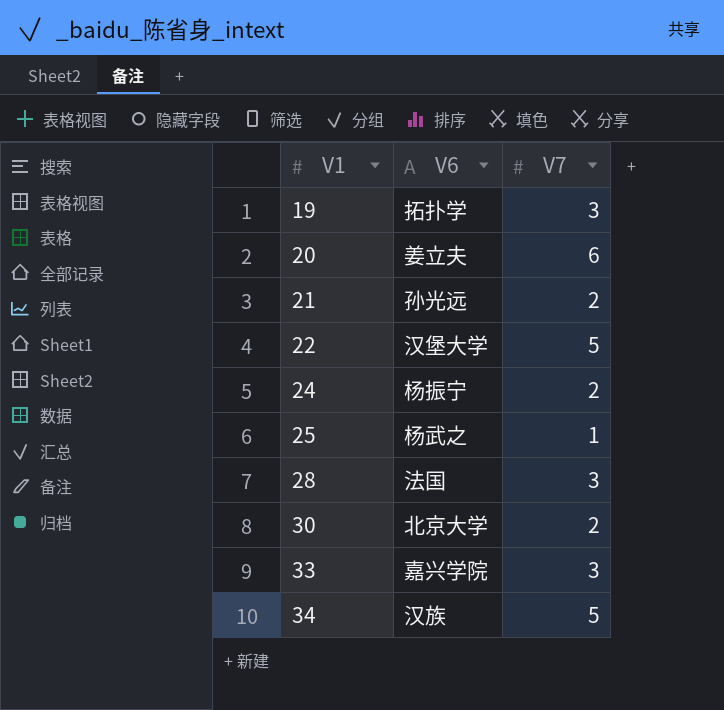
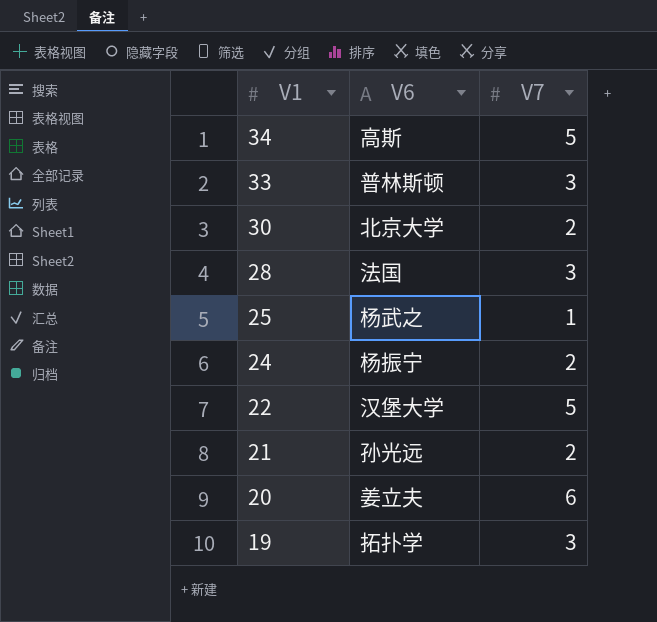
row order: V1 ascending -> V1 descending
34 | V6: 汉族 -> 高斯
33 | V6: 嘉兴学院 -> 普林斯顿

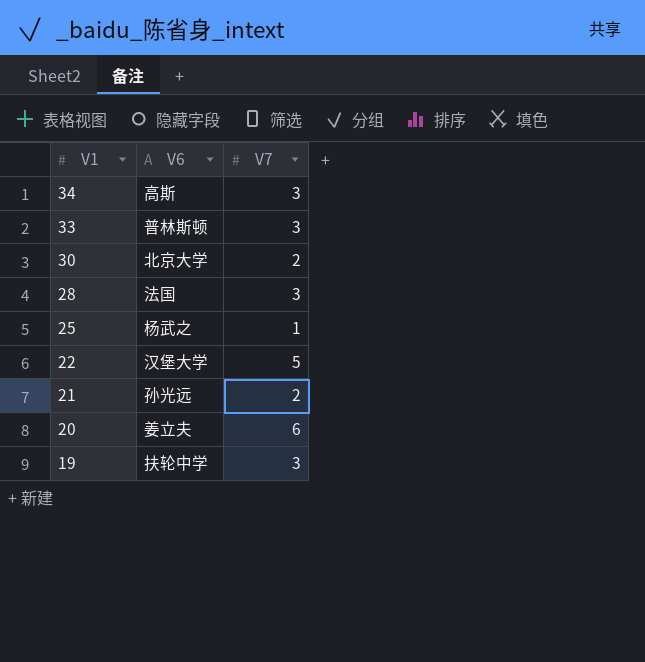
row 24: 杨振宁 | 2 -> none
34 | V7: 5 -> 3
19 | V6: 拓扑学 -> 扶轮中学

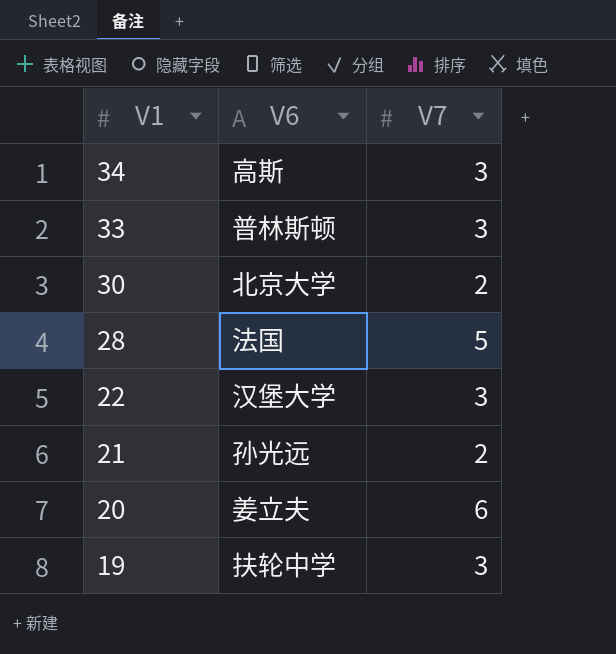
row 25: 杨武之 | 1 -> none
28 | V7: 3 -> 5
22 | V7: 5 -> 3

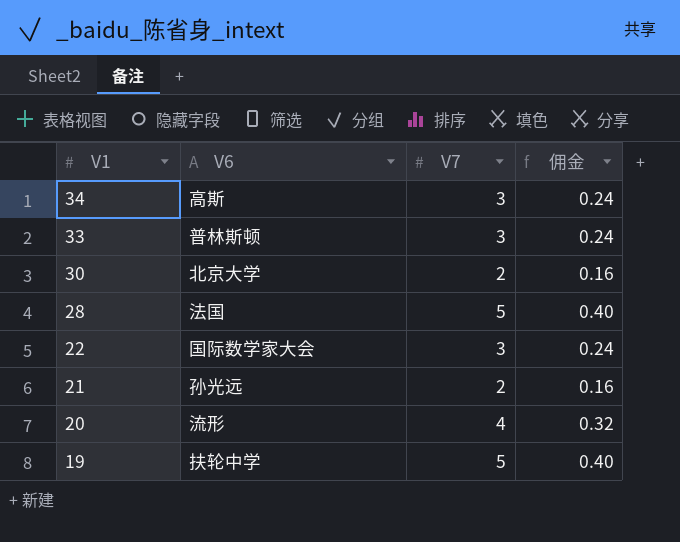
column 佣金 | formula: none -> [V7] * 0.08
22 | V6: 汉堡大学 -> 国际数学家大会
20 | V6: 姜立夫 -> 流形
20 | V7: 6 -> 4
19 | V7: 3 -> 5

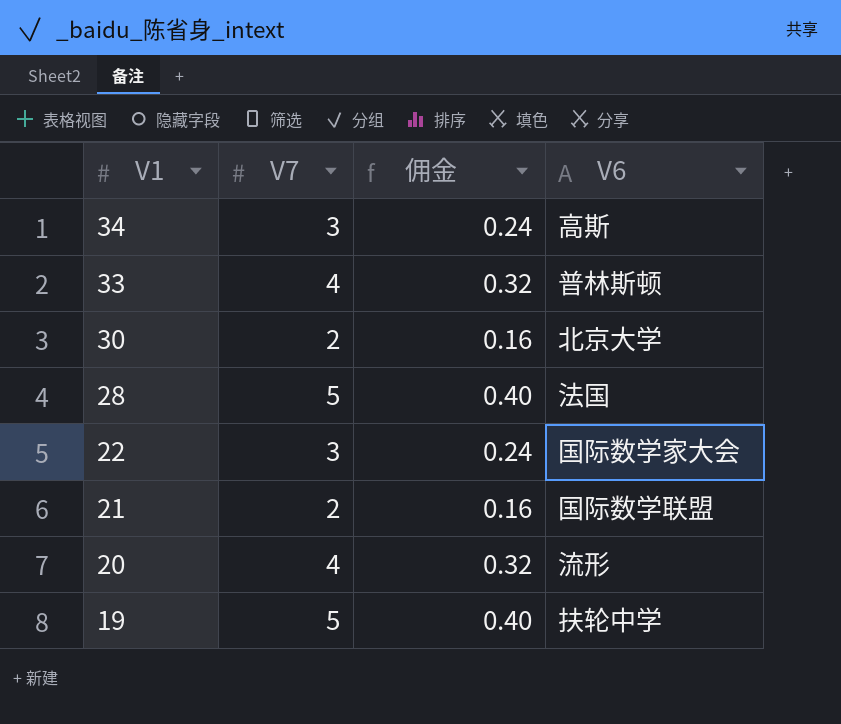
column V6 | position: 2 -> 4
33 | V7: 3 -> 4
33 | 佣金: 0.24 -> 0.32
21 | V6: 孙光远 -> 国际数学联盟

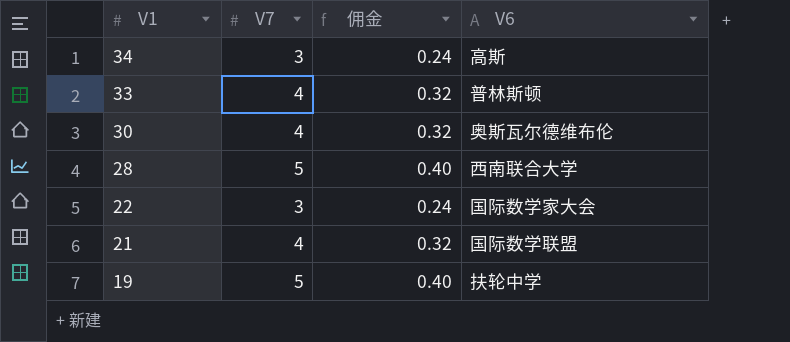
row 20: 4 | 0.32 | 流形 -> none
30 | V7: 2 -> 4
30 | 佣金: 0.16 -> 0.32
30 | V6: 北京大学 -> 奥斯瓦尔德维布伦
28 | V6: 法国 -> 西南联合大学
21 | V7: 2 -> 4
21 | 佣金: 0.16 -> 0.32

